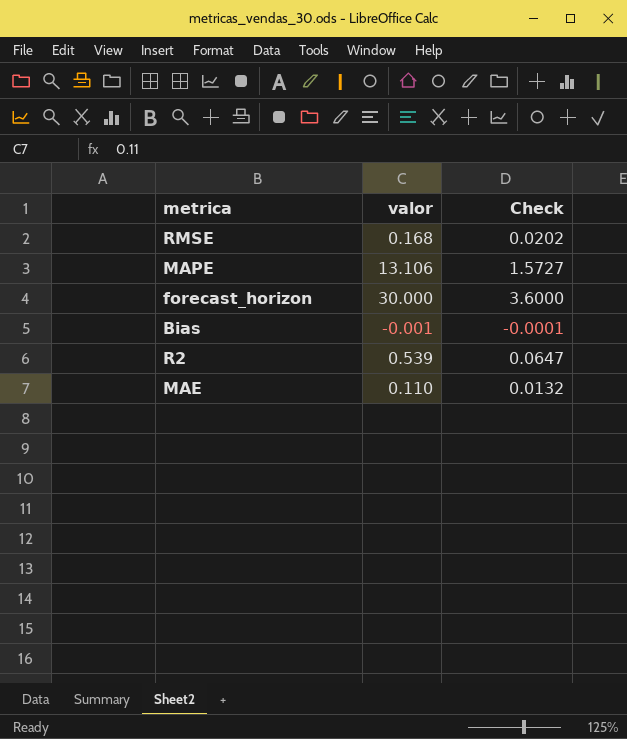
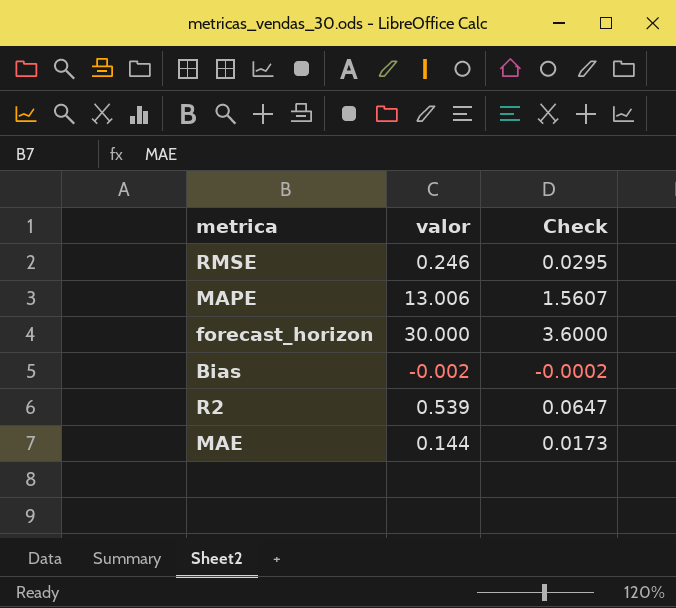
RMSE | valor: 0.168 -> 0.246
RMSE | Check: 0.0202 -> 0.0295
MAPE | valor: 13.106 -> 13.006
MAPE | Check: 1.5727 -> 1.5607
Bias | valor: -0.001 -> -0.002
Bias | Check: -0.0001 -> -0.0002
MAE | valor: 0.110 -> 0.144
MAE | Check: 0.0132 -> 0.0173

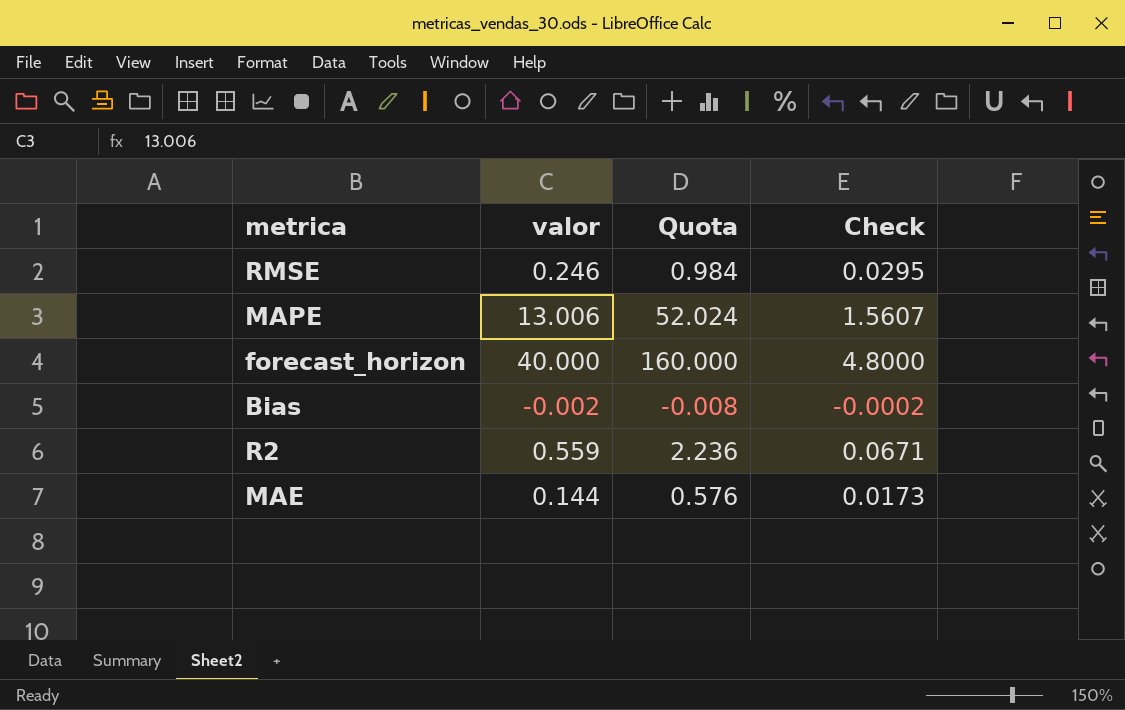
column Quota | formula: none -> [valor] * 4
forecast_horizon | valor: 30.000 -> 40.000
forecast_horizon | Check: 3.6000 -> 4.8000
R2 | valor: 0.539 -> 0.559
R2 | Check: 0.0647 -> 0.0671

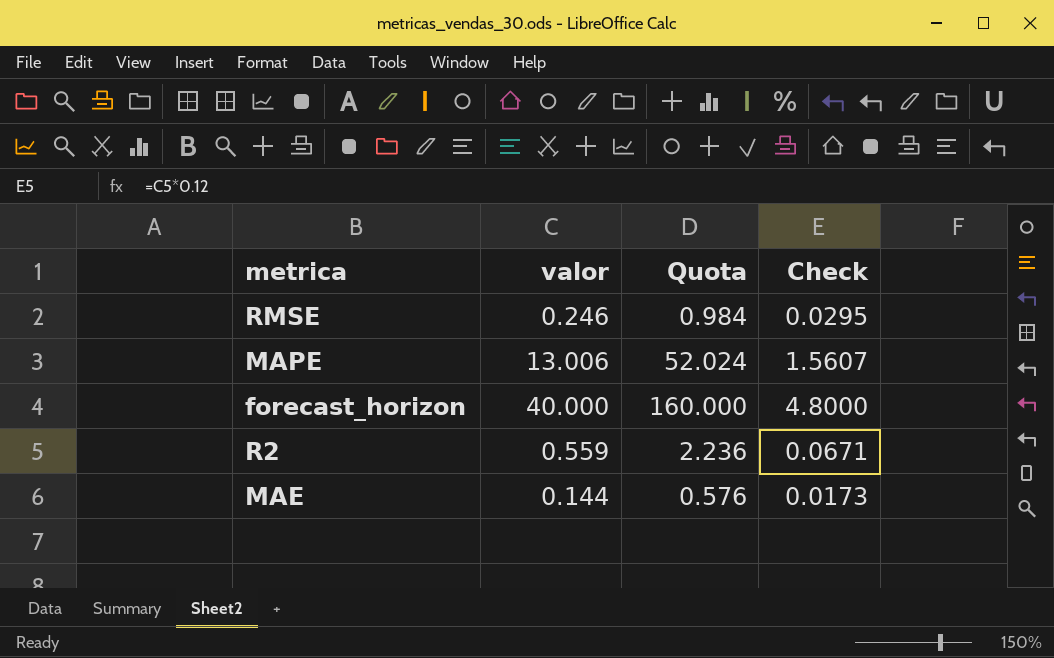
row Bias: -0.002 | -0.008 | -0.0002 -> none

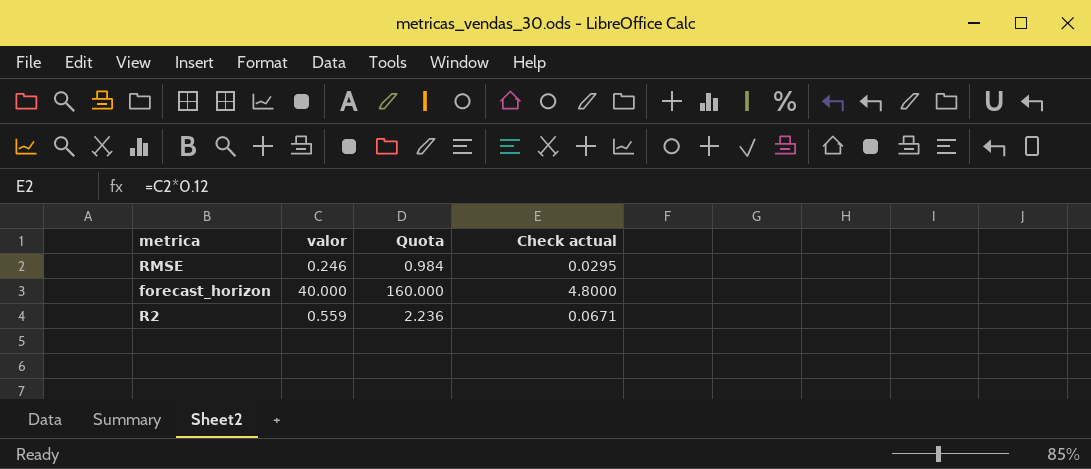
column name: Check -> Check actual
row MAPE: 13.006 | 52.024 | 1.5607 -> none
row MAE: 0.144 | 0.576 | 0.0173 -> none

